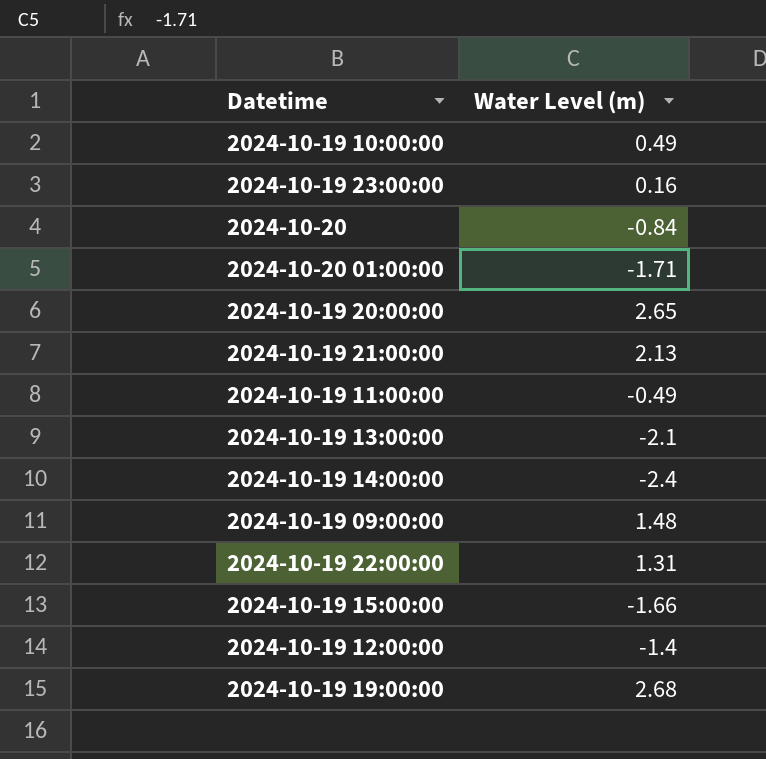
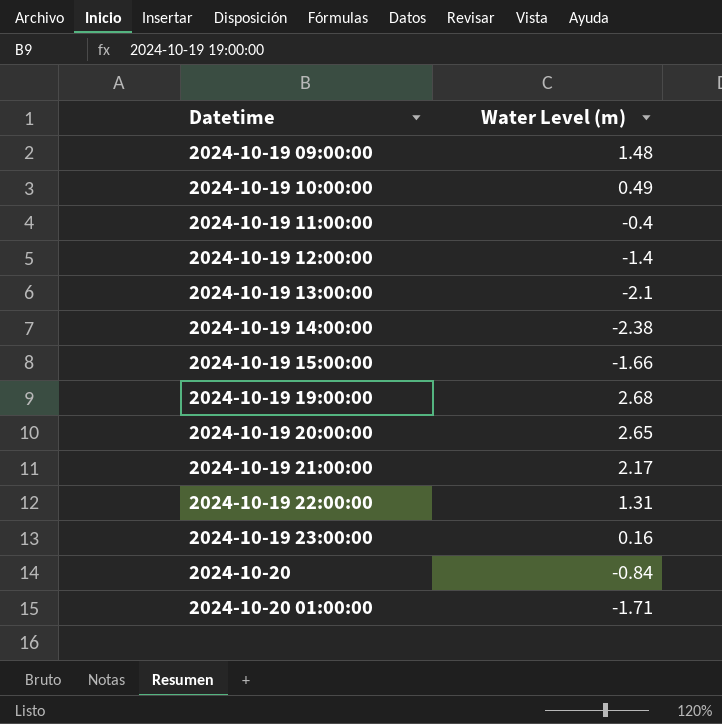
row order: none -> Datetime ascending
2024-10-19 11:00:00 | Water Level (m): -0.49 -> -0.4
2024-10-19 14:00:00 | Water Level (m): -2.4 -> -2.38
2024-10-19 21:00:00 | Water Level (m): 2.13 -> 2.17

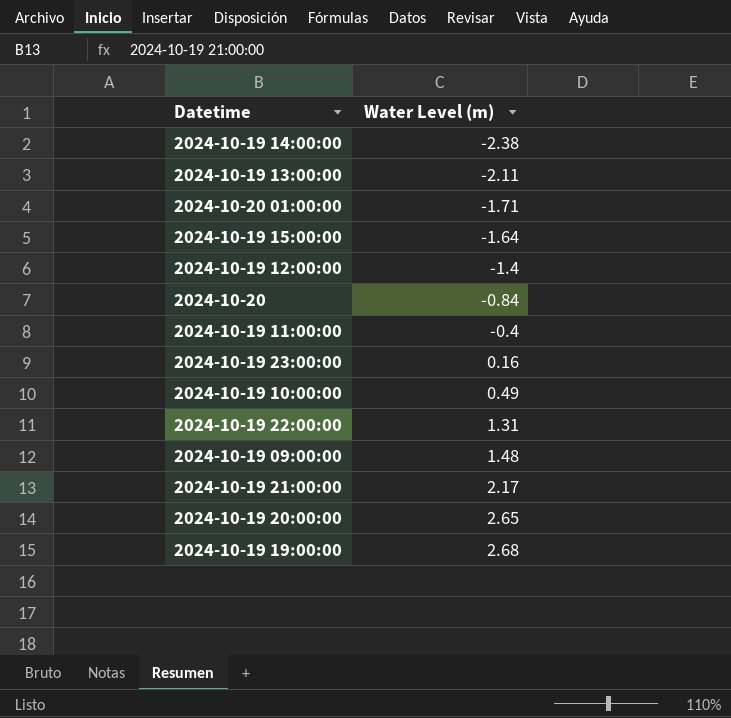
row order: Datetime ascending -> Water Level (m) ascending
2024-10-19 13:00:00 | Water Level (m): -2.1 -> -2.11
2024-10-19 15:00:00 | Water Level (m): -1.66 -> -1.64

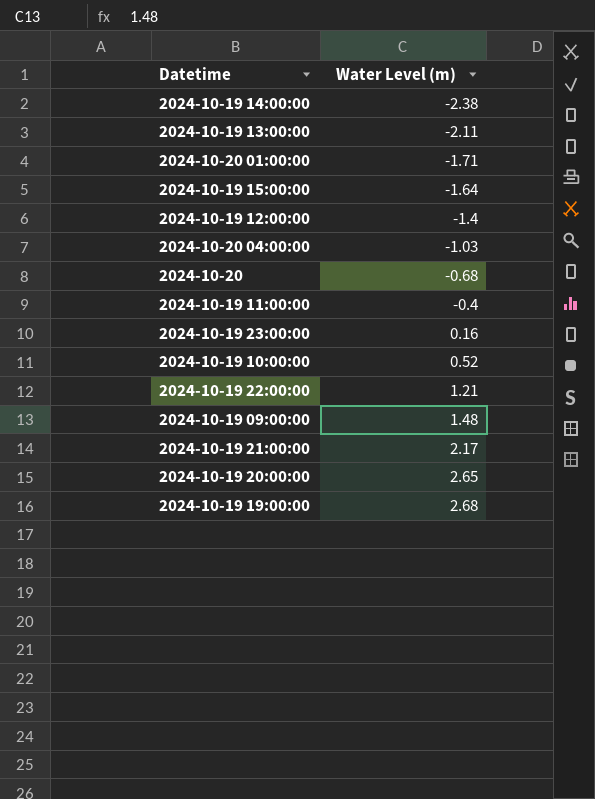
row 2024-10-20 04:00:00: none -> -1.03
2024-10-20 | Water Level (m): -0.84 -> -0.68
2024-10-19 10:00:00 | Water Level (m): 0.49 -> 0.52
2024-10-19 22:00:00 | Water Level (m): 1.31 -> 1.21

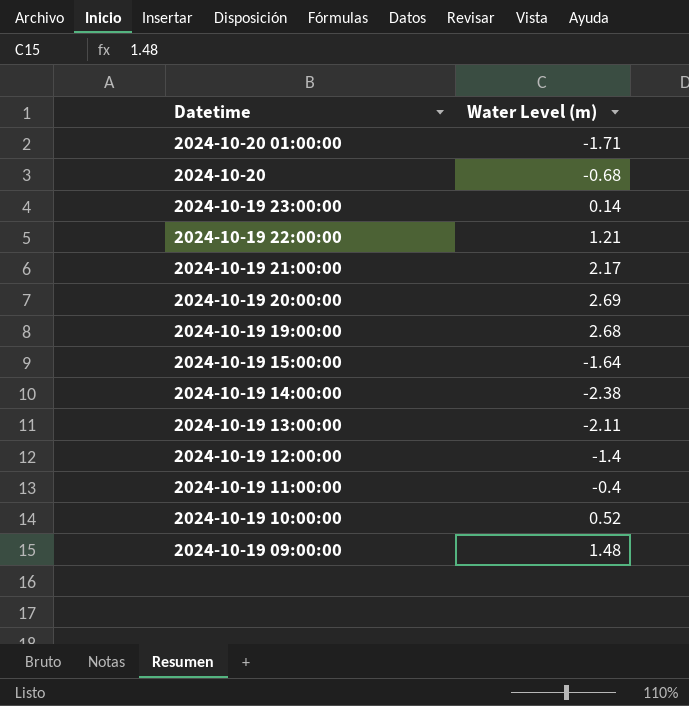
row order: Water Level (m) ascending -> Datetime descending
row 2024-10-20 04:00:00: -1.03 -> none
2024-10-19 23:00:00 | Water Level (m): 0.16 -> 0.14
2024-10-19 20:00:00 | Water Level (m): 2.65 -> 2.69

